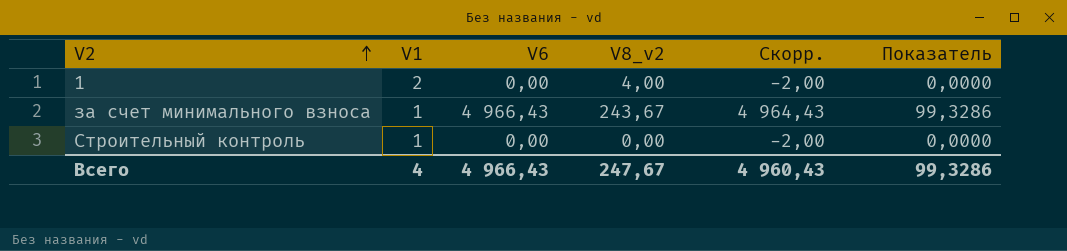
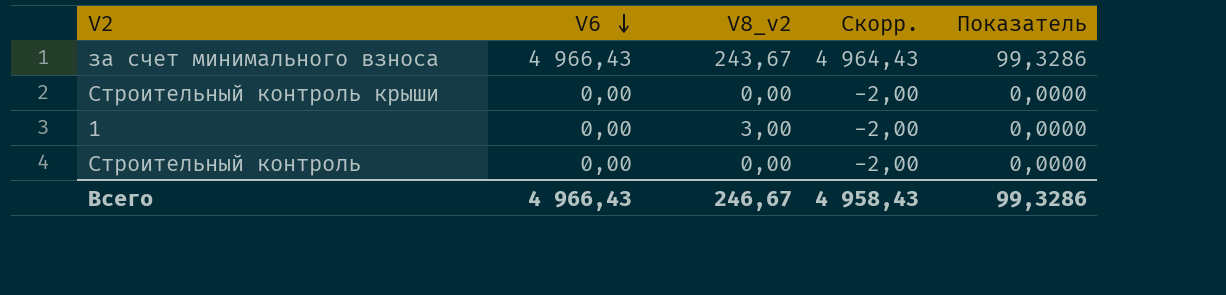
row order: V2 ascending -> V6 descending
column V1 | position: 2 -> none
row Строительный контроль крыши: none -> 0,00 | 0,00 | -2,00 | 0,0000
1 | V8_v2: 4,00 -> 3,00
Всего | V8_v2: 247,67 -> 246,67
Всего | Скорр.: 4 960,43 -> 4 958,43

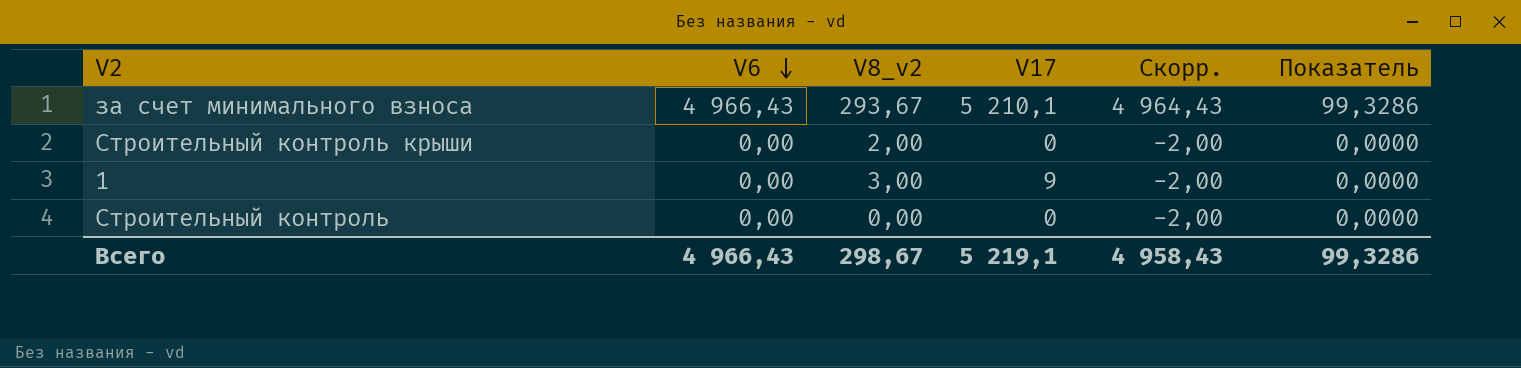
column V17 | position: none -> 4
за счет минимального взноса | V8_v2: 243,67 -> 293,67
Строительный контроль крыши | V8_v2: 0,00 -> 2,00
Всего | V8_v2: 246,67 -> 298,67

